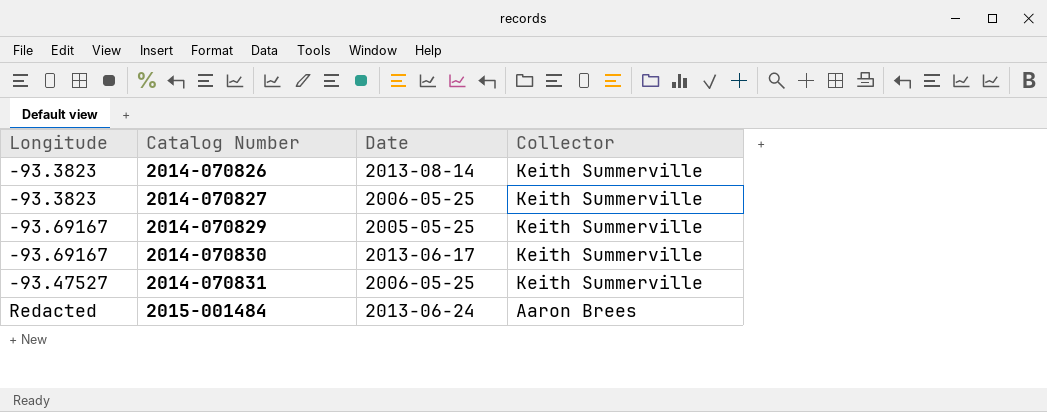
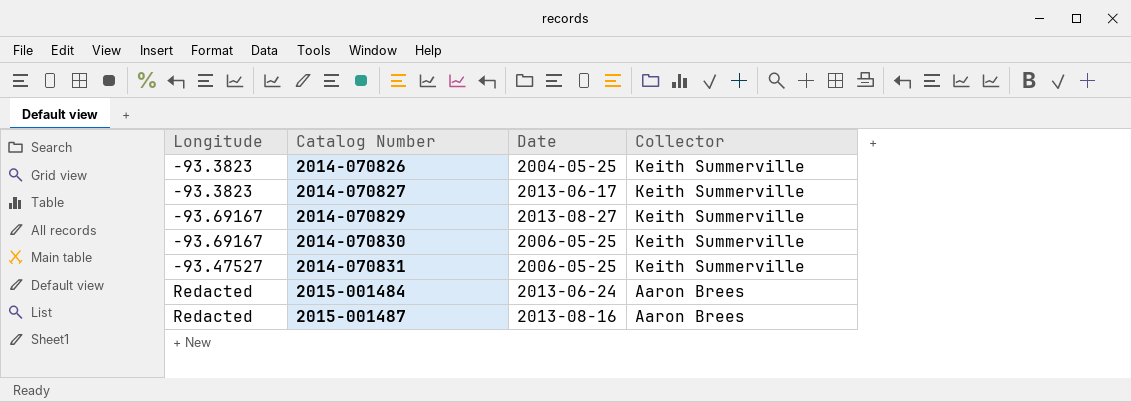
2014-070826 | Date: 2013-08-14 -> 2004-05-25
2014-070827 | Date: 2006-05-25 -> 2013-06-17
2014-070829 | Date: 2005-05-25 -> 2013-08-27
2014-070830 | Date: 2013-06-17 -> 2006-05-25
row 2015-001487: none -> Redacted | 2013-08-16 | Aaron Brees

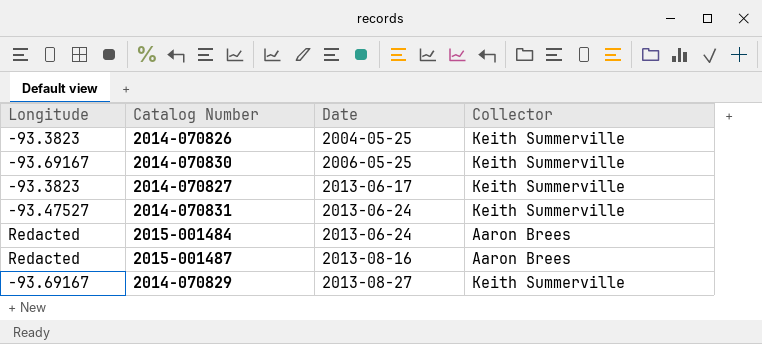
row order: Catalog Number ascending -> Date ascending
2014-070831 | Date: 2006-05-25 -> 2013-06-24

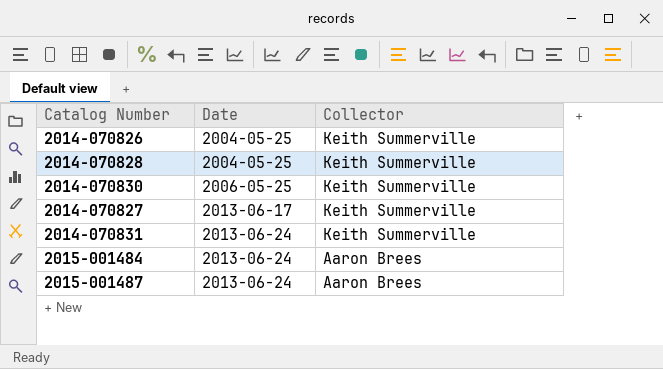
column Longitude | position: 1 -> none
row 2014-070829: -93.69167 | 2013-08-27 | Keith Summerville -> none
row 2014-070828: none -> 2004-05-25 | Keith Summerville
2015-001487 | Date: 2013-08-16 -> 2013-06-24

